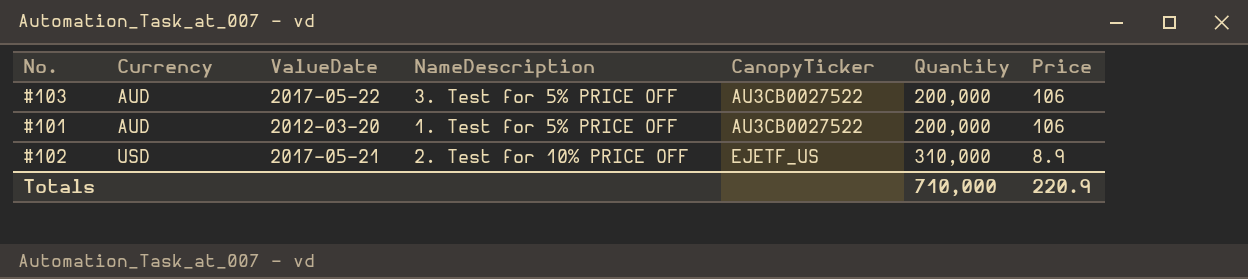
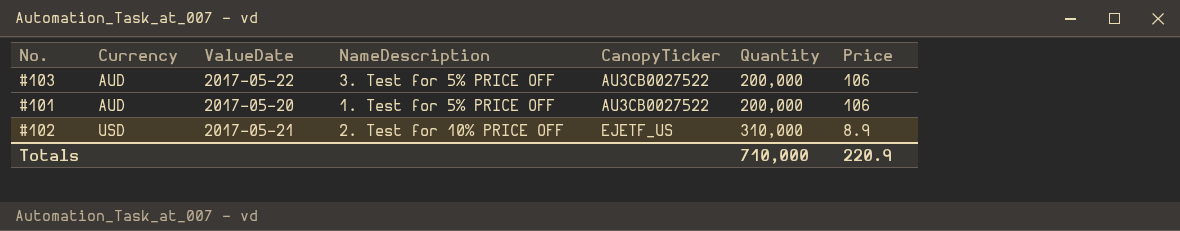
#101 | ValueDate: 2012-03-20 -> 2017-05-20

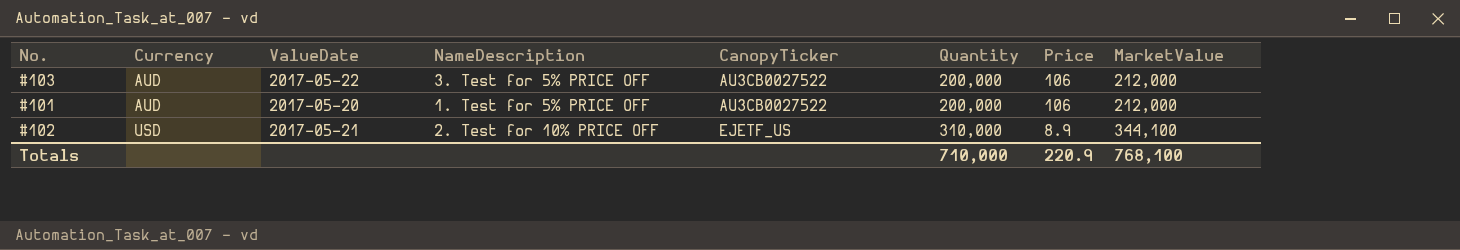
column MarketValue | position: none -> 8

